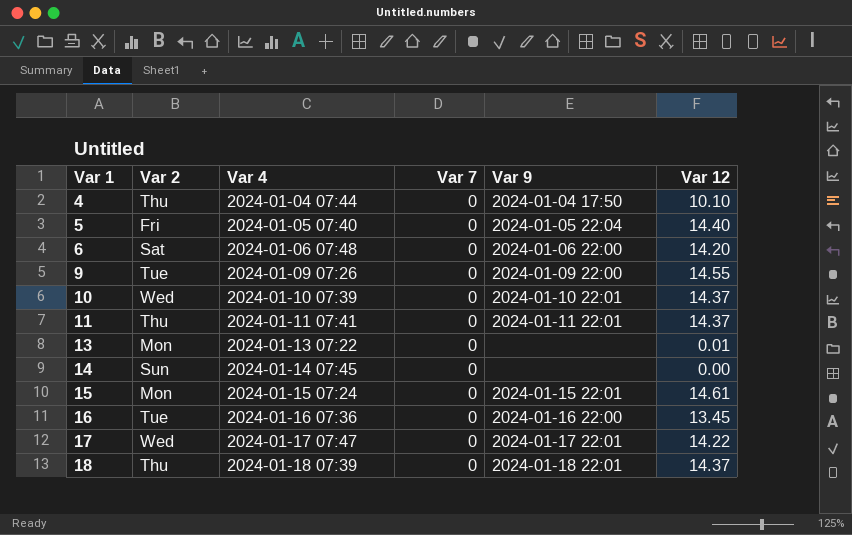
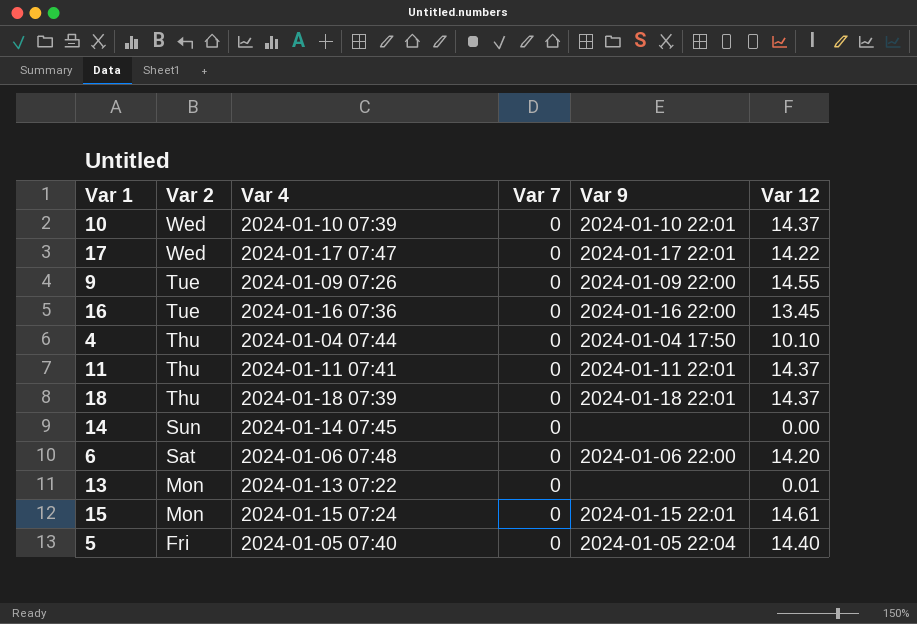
row order: Var 1 ascending -> Var 2 descending

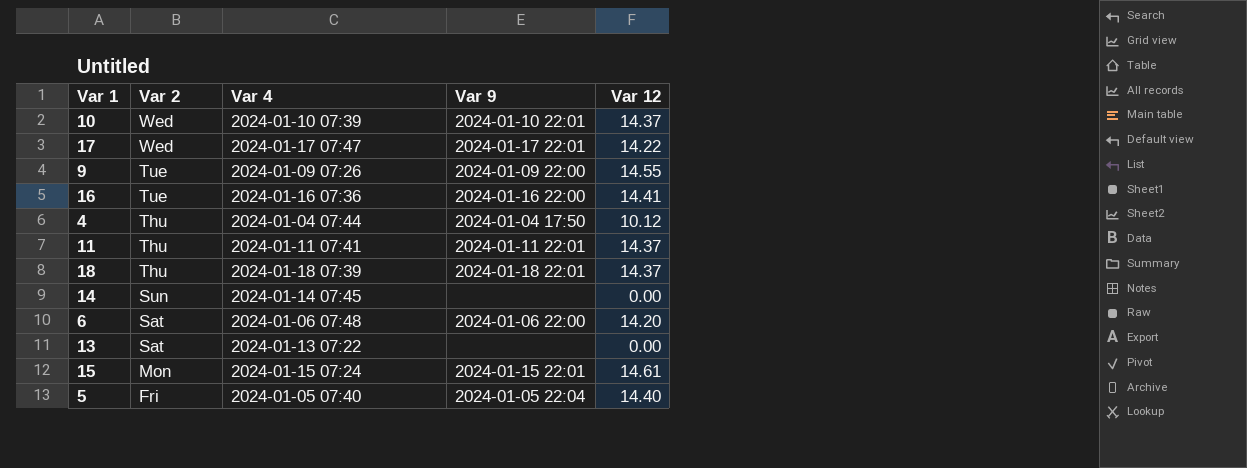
column Var 7 | position: 4 -> none
16 | Var 12: 13.45 -> 14.41
4 | Var 12: 10.10 -> 10.12
13 | Var 2: Mon -> Sat
13 | Var 12: 0.01 -> 0.00

